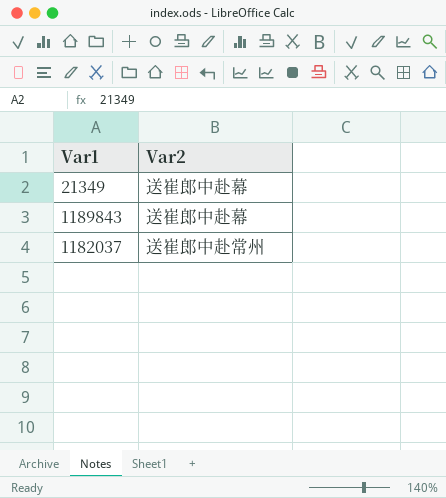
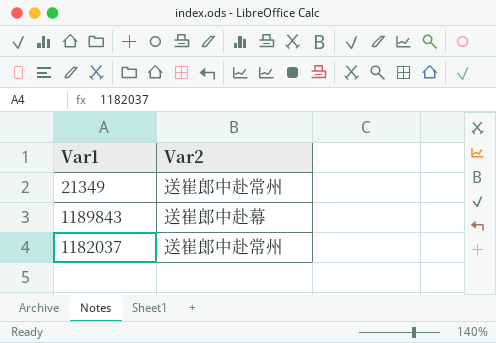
21349 | Var2: 送崔郎中赴幕 -> 送崔郎中赴常州

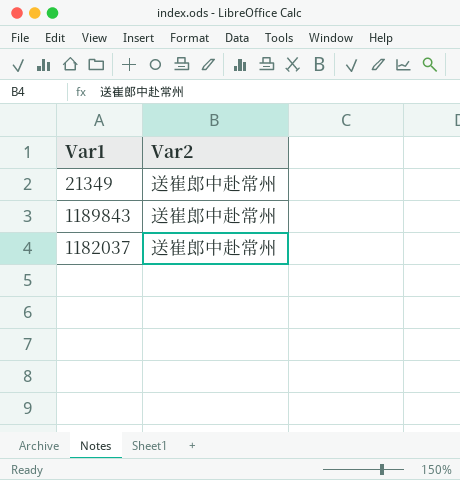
1189843 | Var2: 送崔郎中赴幕 -> 送崔郎中赴常州

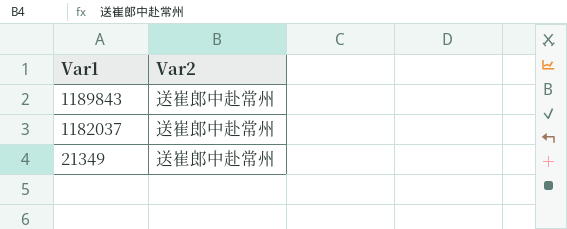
row order: none -> Var1 descending

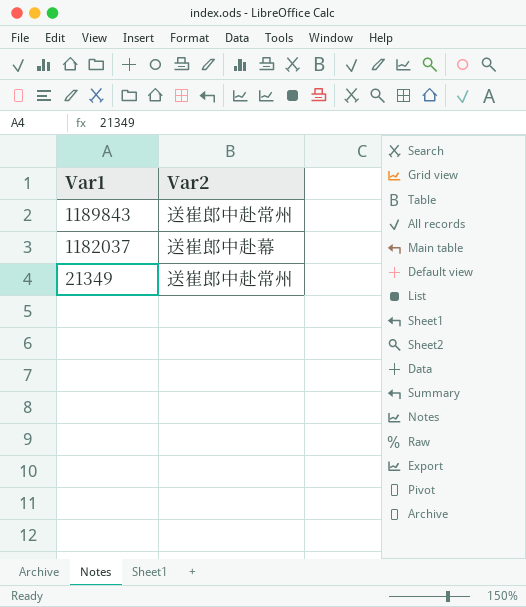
1182037 | Var2: 送崔郎中赴常州 -> 送崔郎中赴幕

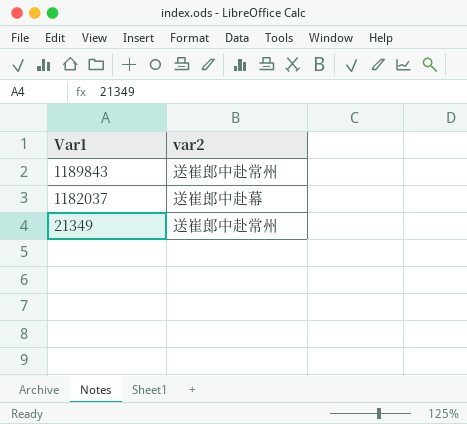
column name: Var2 -> var2

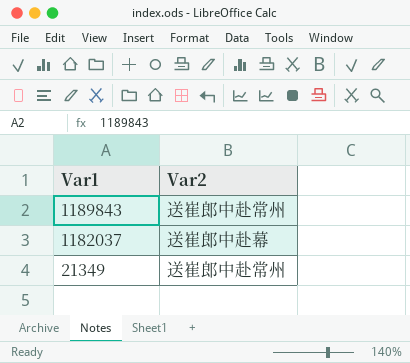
column name: var2 -> Var2

